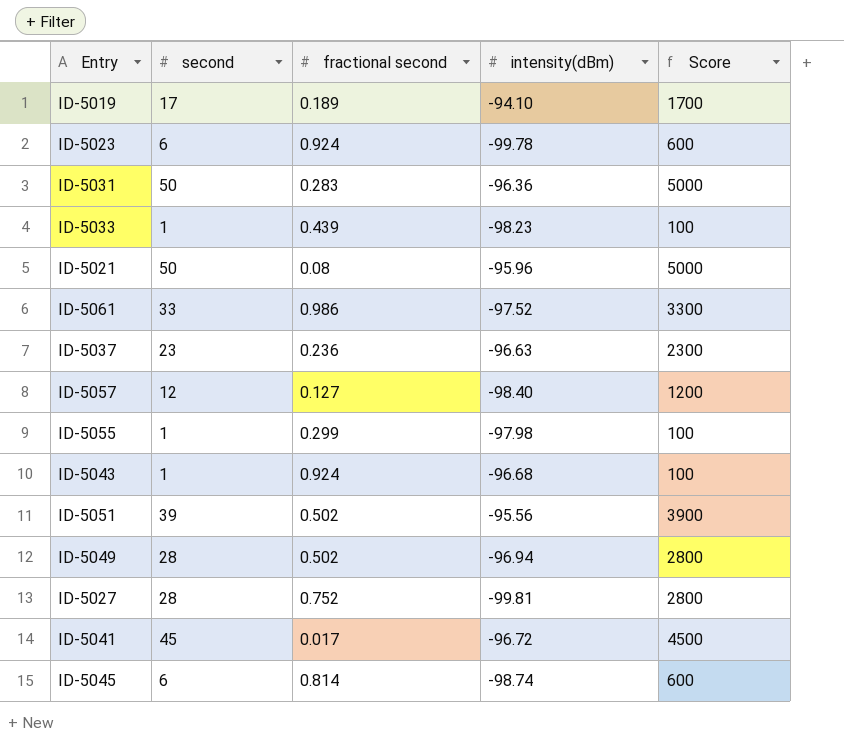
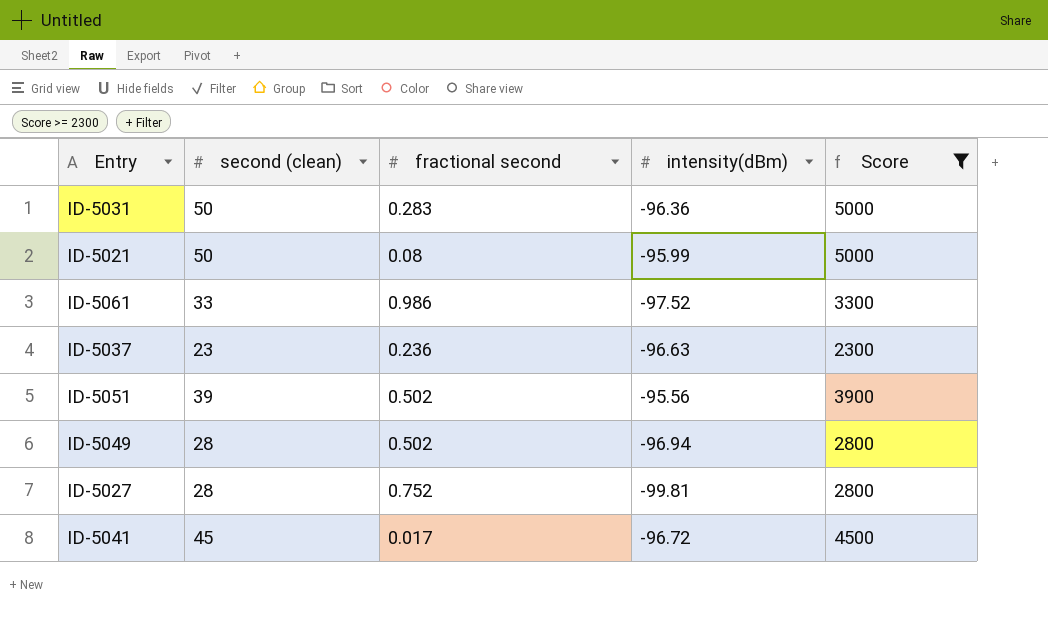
filter: none -> Score >= 2300
column name: second -> second (clean)
ID-5021 | intensity(dBm): -95.96 -> -95.99

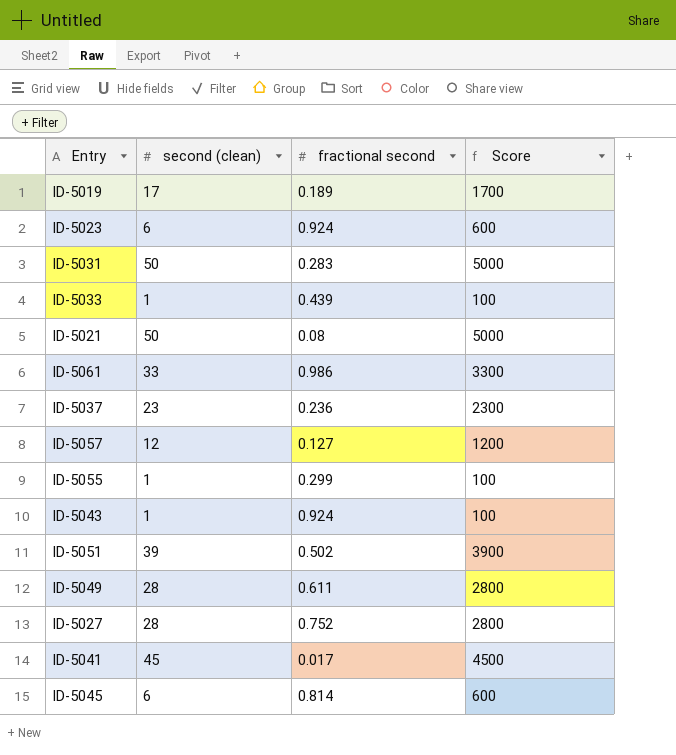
filter: Score >= 2300 -> none
column intensity(dBm) | position: 4 -> none
ID-5049 | fractional second: 0.502 -> 0.611

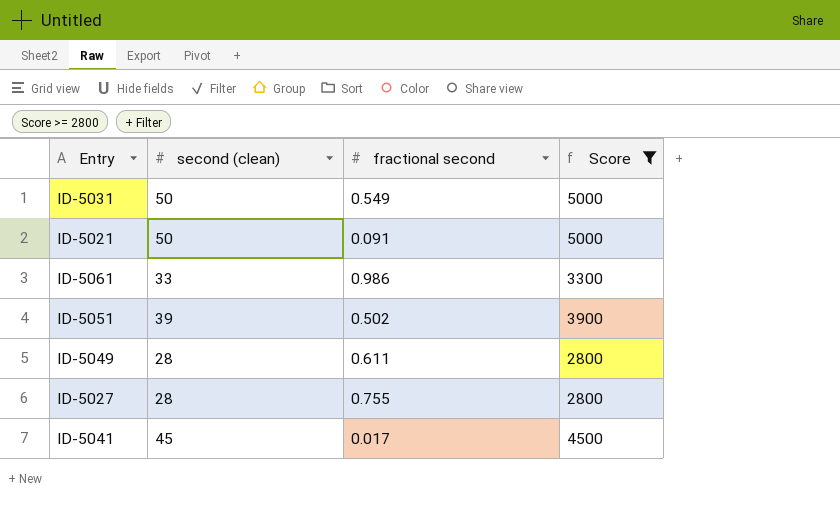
filter: none -> Score >= 2800
ID-5031 | fractional second: 0.283 -> 0.549
ID-5021 | fractional second: 0.08 -> 0.091
ID-5027 | fractional second: 0.752 -> 0.755

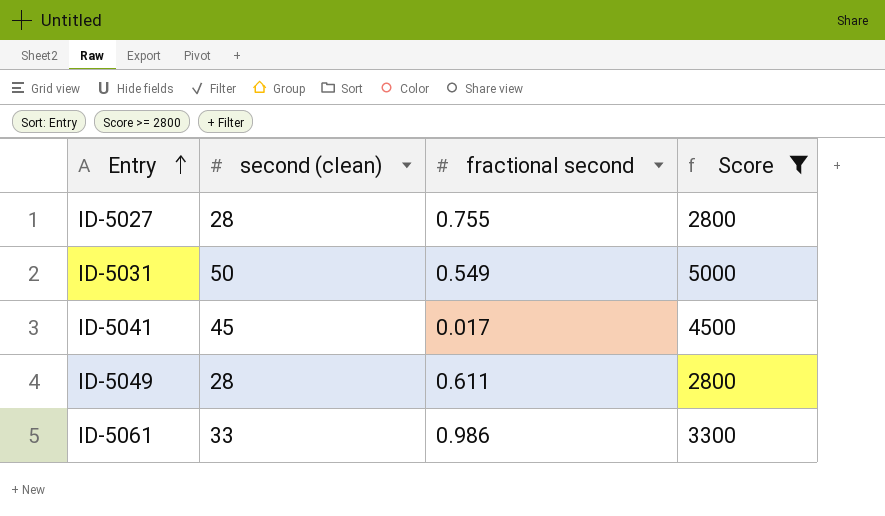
row order: none -> Entry ascending
row ID-5021: 50 | 0.091 | 5000 -> none
row ID-5051: 39 | 0.502 | 3900 -> none

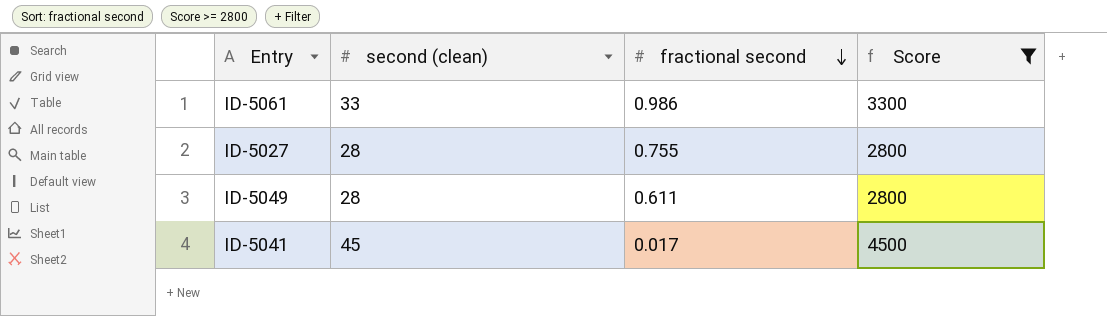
row order: Entry ascending -> fractional second descending
row ID-5031: 50 | 0.549 | 5000 -> none

